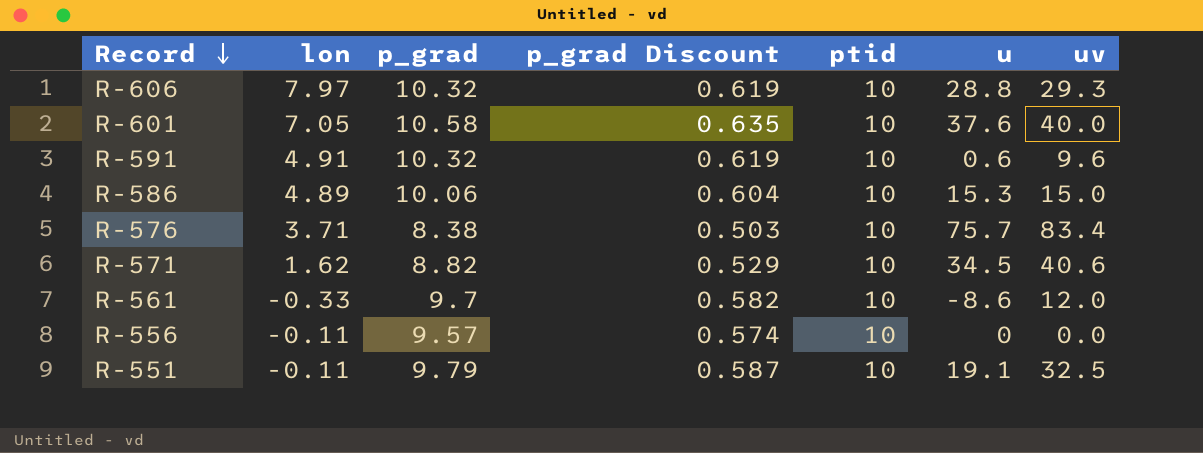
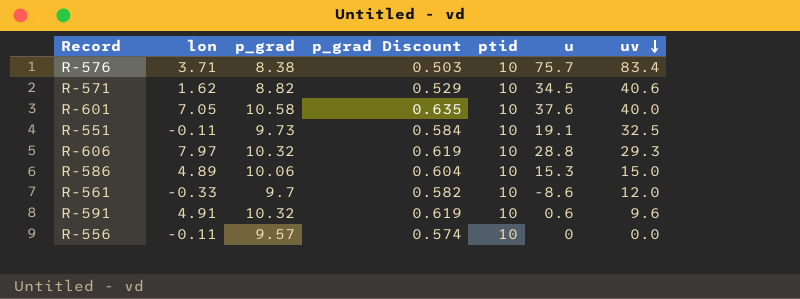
row order: Record descending -> uv descending
R-551 | p_grad: 9.79 -> 9.73
R-551 | p_grad Discount: 0.587 -> 0.584

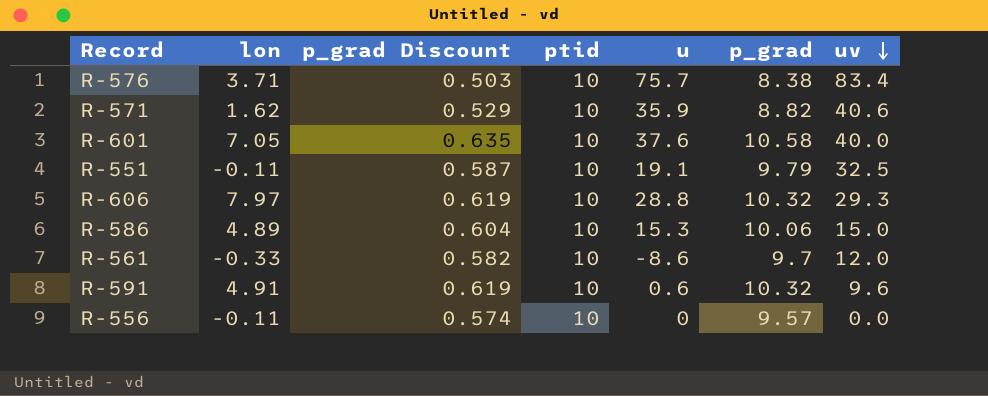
column p_grad | position: 3 -> 6
R-571 | u: 34.5 -> 35.9
R-551 | p_grad Discount: 0.584 -> 0.587
R-551 | p_grad: 9.73 -> 9.79

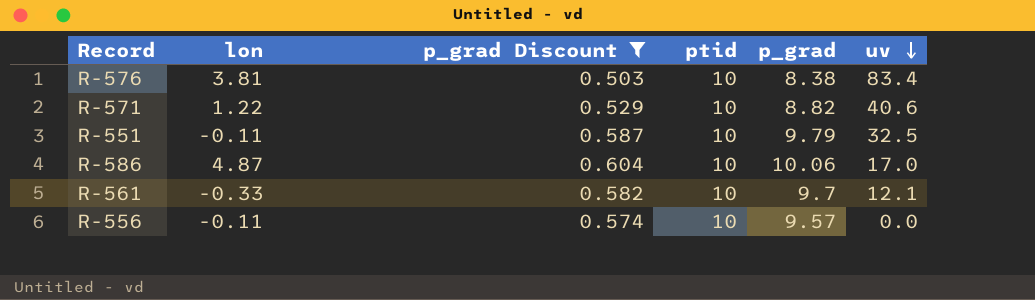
filter: none -> p_grad Discount <= 0.604
column u | position: 5 -> none
R-576 | lon: 3.71 -> 3.81
R-571 | lon: 1.62 -> 1.22
R-586 | lon: 4.89 -> 4.87
R-586 | uv: 15.0 -> 17.0
R-561 | uv: 12.0 -> 12.1

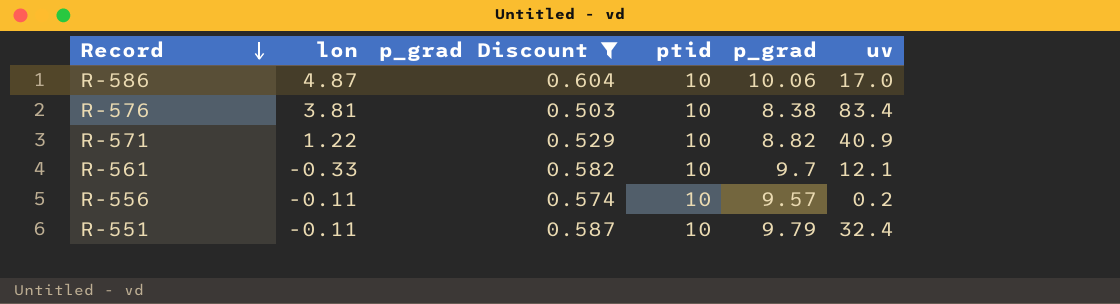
row order: uv descending -> Record descending
R-571 | uv: 40.6 -> 40.9
R-556 | uv: 0.0 -> 0.2
R-551 | uv: 32.5 -> 32.4

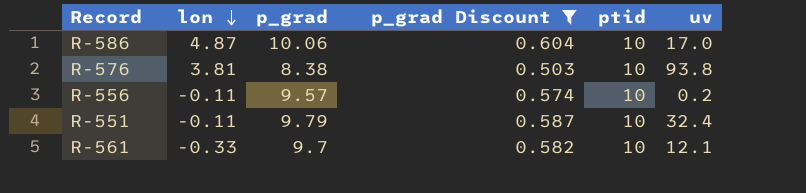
row order: Record descending -> lon descending
column p_grad | position: 5 -> 3
row R-571: 1.22 | 0.529 | 10 | 8.82 | 40.9 -> none
R-576 | uv: 83.4 -> 93.8

